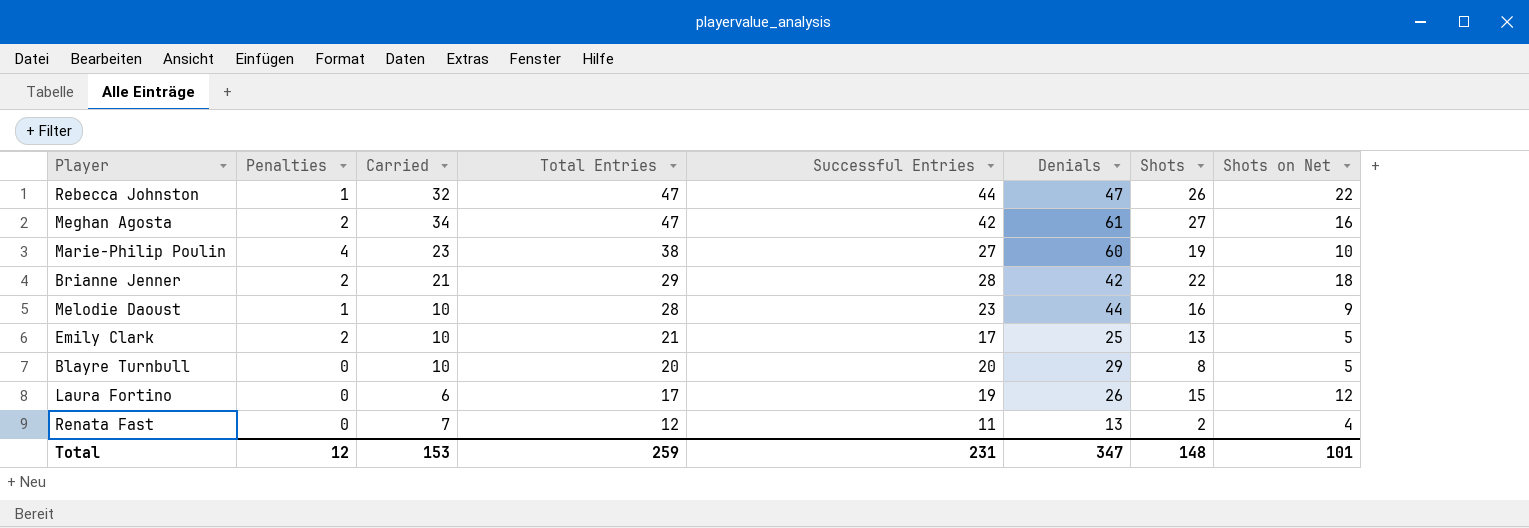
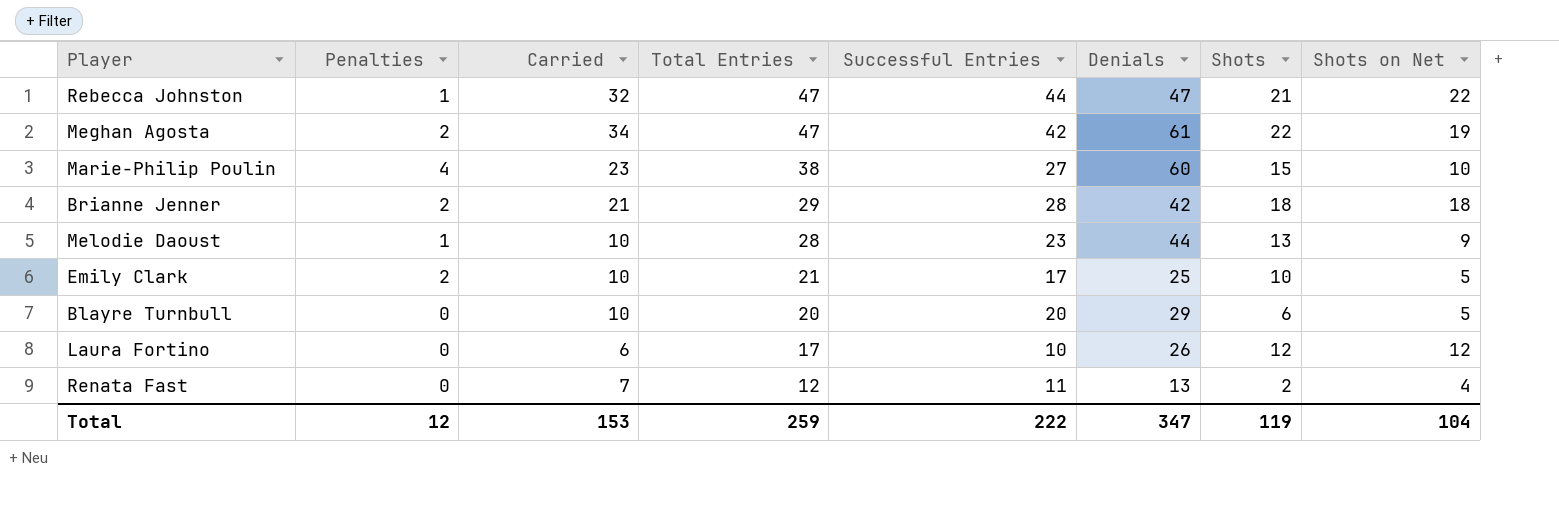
Rebecca Johnston | Shots: 26 -> 21
Meghan Agosta | Shots: 27 -> 22
Meghan Agosta | Shots on Net: 16 -> 19
Marie-Philip Poulin | Shots: 19 -> 15
Brianne Jenner | Shots: 22 -> 18
Melodie Daoust | Shots: 16 -> 13
Emily Clark | Shots: 13 -> 10
Blayre Turnbull | Shots: 8 -> 6
Laura Fortino | Successful Entries: 19 -> 10
Laura Fortino | Shots: 15 -> 12
Total | Successful Entries: 231 -> 222
Total | Shots: 148 -> 119
Total | Shots on Net: 101 -> 104

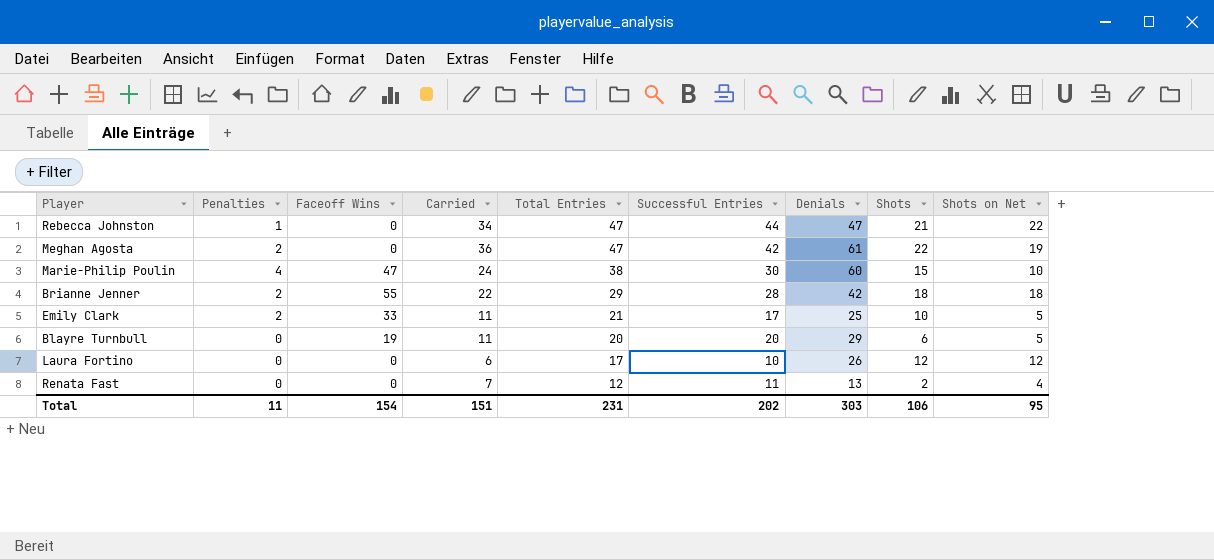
column Faceoff Wins | position: none -> 3
row Melodie Daoust: 1 | 10 | 28 | 23 | 44 | 13 | 9 -> none
Rebecca Johnston | Carried: 32 -> 34
Meghan Agosta | Carried: 34 -> 36
Marie-Philip Poulin | Carried: 23 -> 24
Marie-Philip Poulin | Successful Entries: 27 -> 30
Brianne Jenner | Carried: 21 -> 22
Emily Clark | Carried: 10 -> 11
Blayre Turnbull | Carried: 10 -> 11
Total | Penalties: 12 -> 11
Total | Carried: 153 -> 151
Total | Total Entries: 259 -> 231
Total | Successful Entries: 222 -> 202
Total | Denials: 347 -> 303
Total | Shots: 119 -> 106
Total | Shots on Net: 104 -> 95

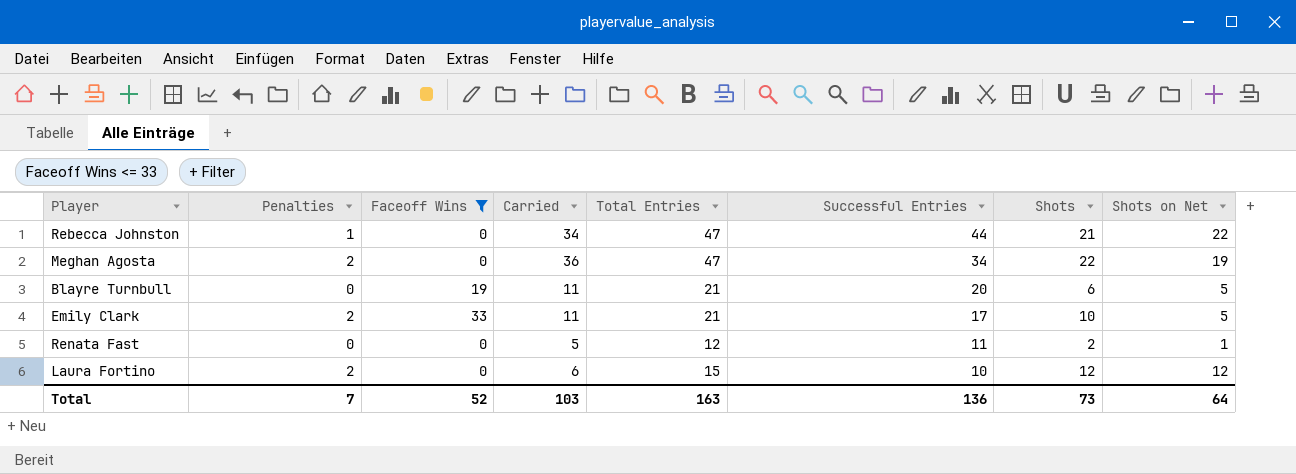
filter: none -> Faceoff Wins <= 33
row order: Total Entries descending -> Successful Entries descending
column Denials | position: 7 -> none
Meghan Agosta | Successful Entries: 42 -> 34
Blayre Turnbull | Total Entries: 20 -> 21
Renata Fast | Carried: 7 -> 5
Renata Fast | Shots on Net: 4 -> 1
Laura Fortino | Penalties: 0 -> 2
Laura Fortino | Total Entries: 17 -> 15
Total | Penalties: 11 -> 7
Total | Faceoff Wins: 154 -> 52
Total | Carried: 151 -> 103
Total | Total Entries: 231 -> 163
Total | Successful Entries: 202 -> 136
Total | Shots: 106 -> 73
Total | Shots on Net: 95 -> 64

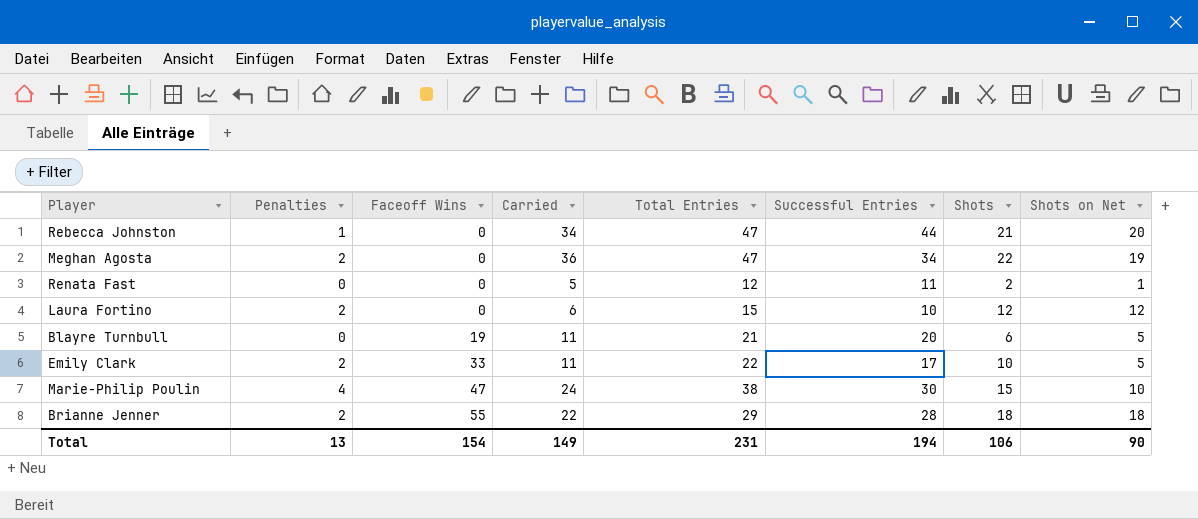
filter: Faceoff Wins <= 33 -> none
row order: Successful Entries descending -> Faceoff Wins ascending
Rebecca Johnston | Shots on Net: 22 -> 20
Emily Clark | Total Entries: 21 -> 22
Total | Penalties: 7 -> 13
Total | Faceoff Wins: 52 -> 154
Total | Carried: 103 -> 149
Total | Total Entries: 163 -> 231
Total | Successful Entries: 136 -> 194
Total | Shots: 73 -> 106
Total | Shots on Net: 64 -> 90

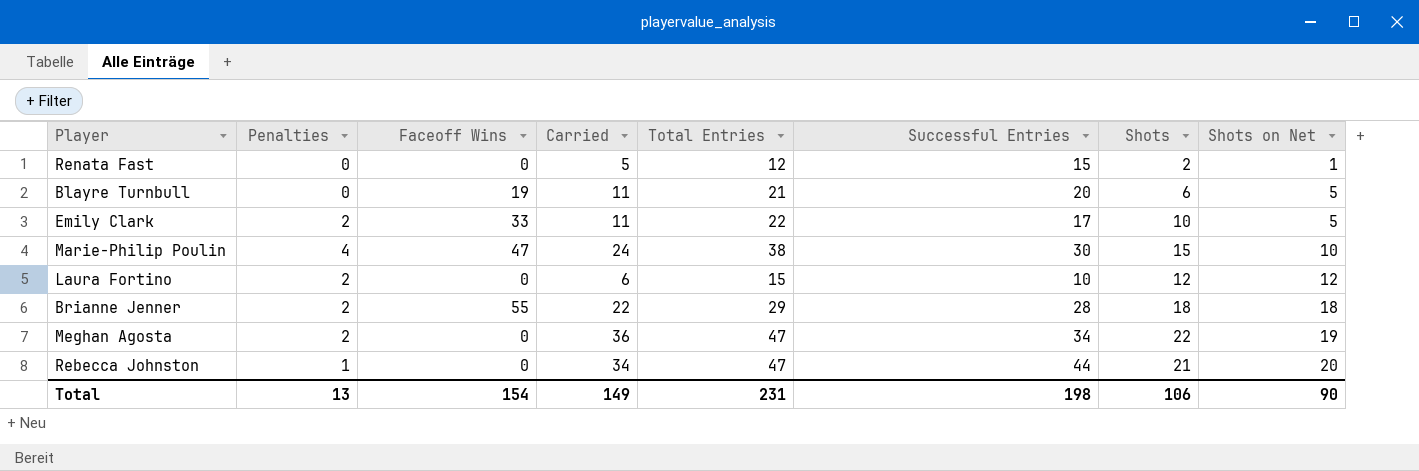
row order: Faceoff Wins ascending -> Shots on Net ascending
Renata Fast | Successful Entries: 11 -> 15
Total | Successful Entries: 194 -> 198

